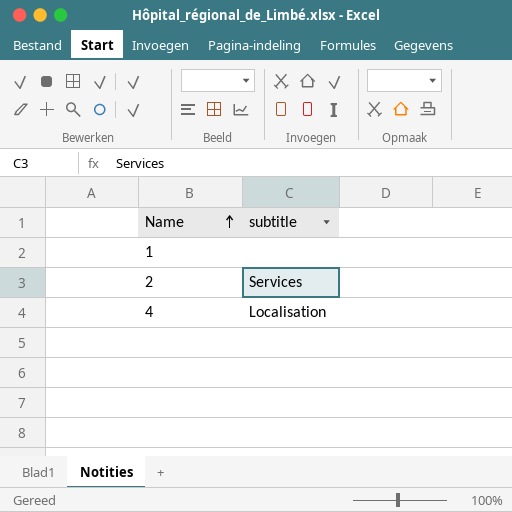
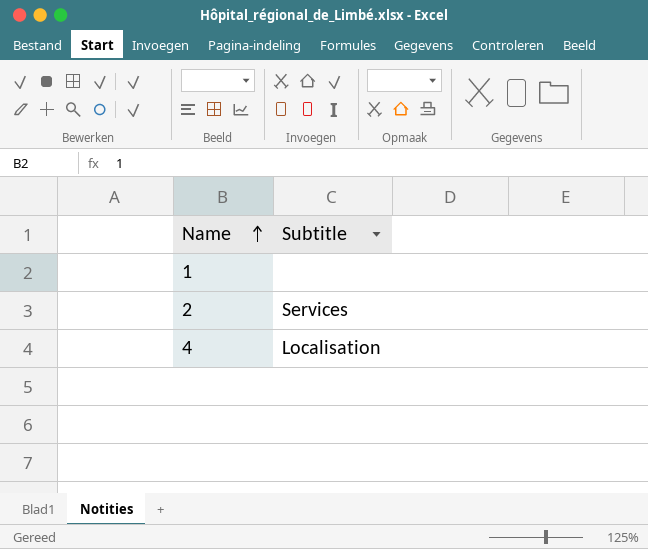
column name: subtitle -> Subtitle

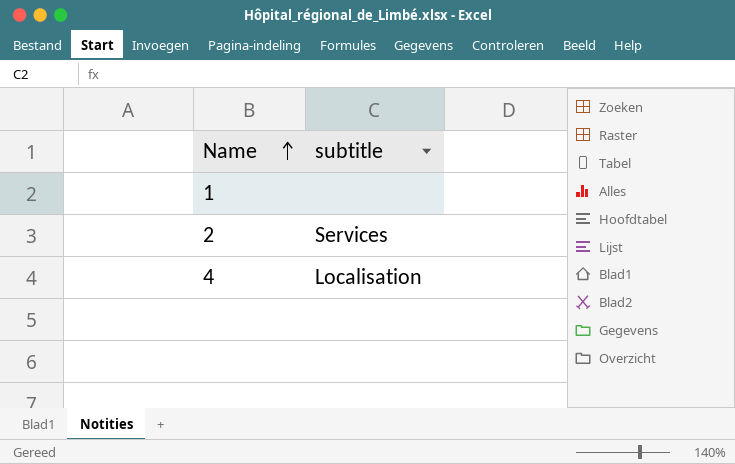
column name: Subtitle -> subtitle

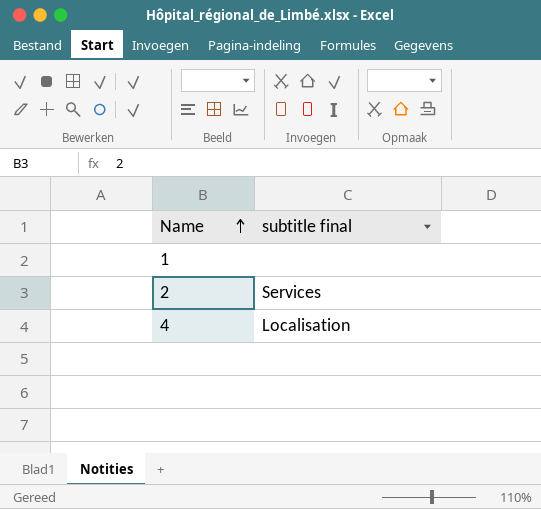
column name: subtitle -> subtitle final

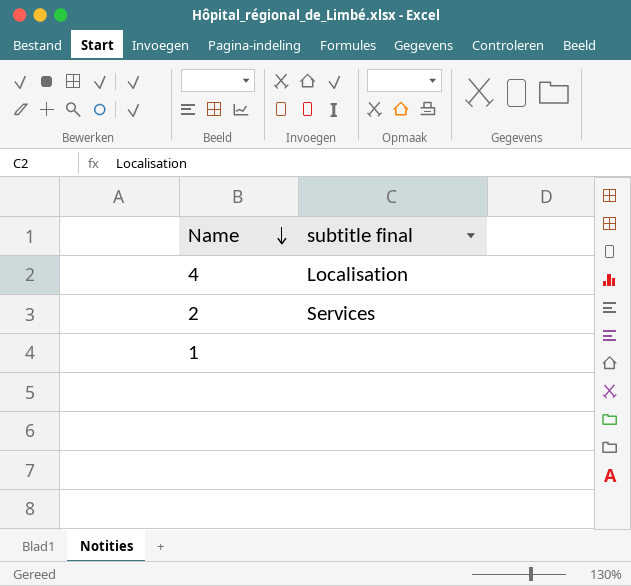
row order: Name ascending -> Name descending

